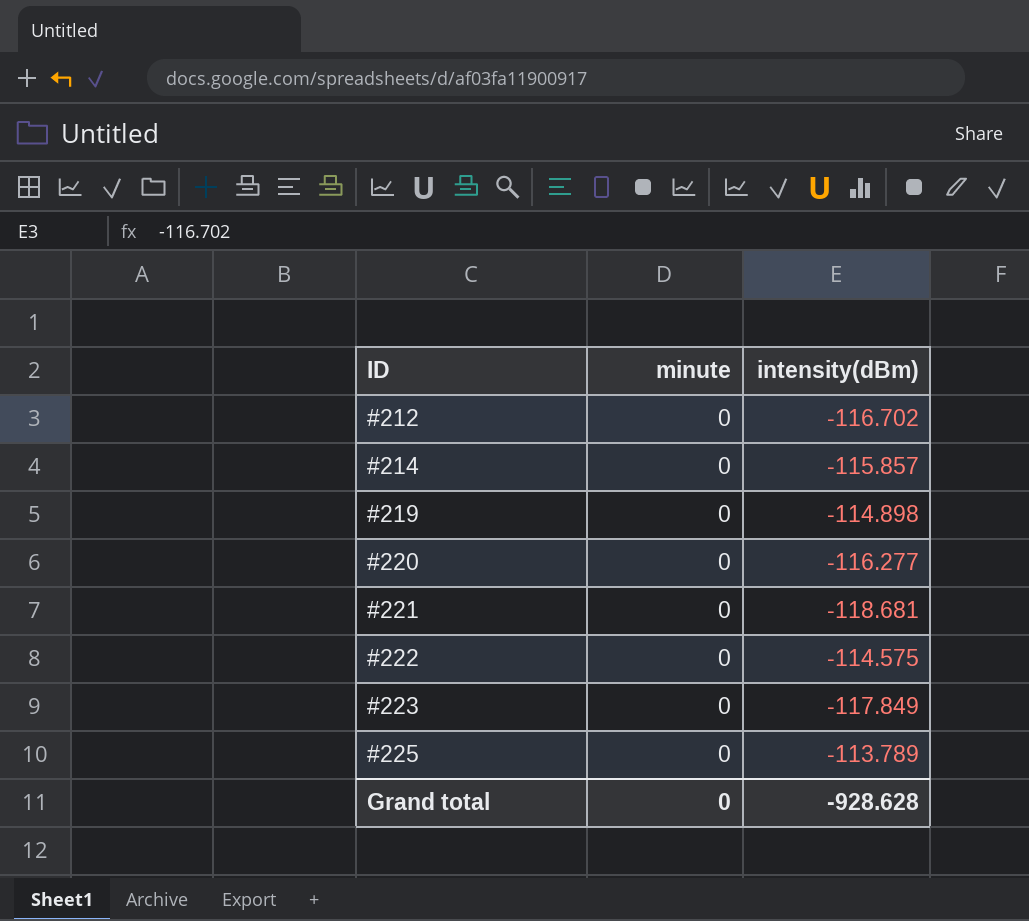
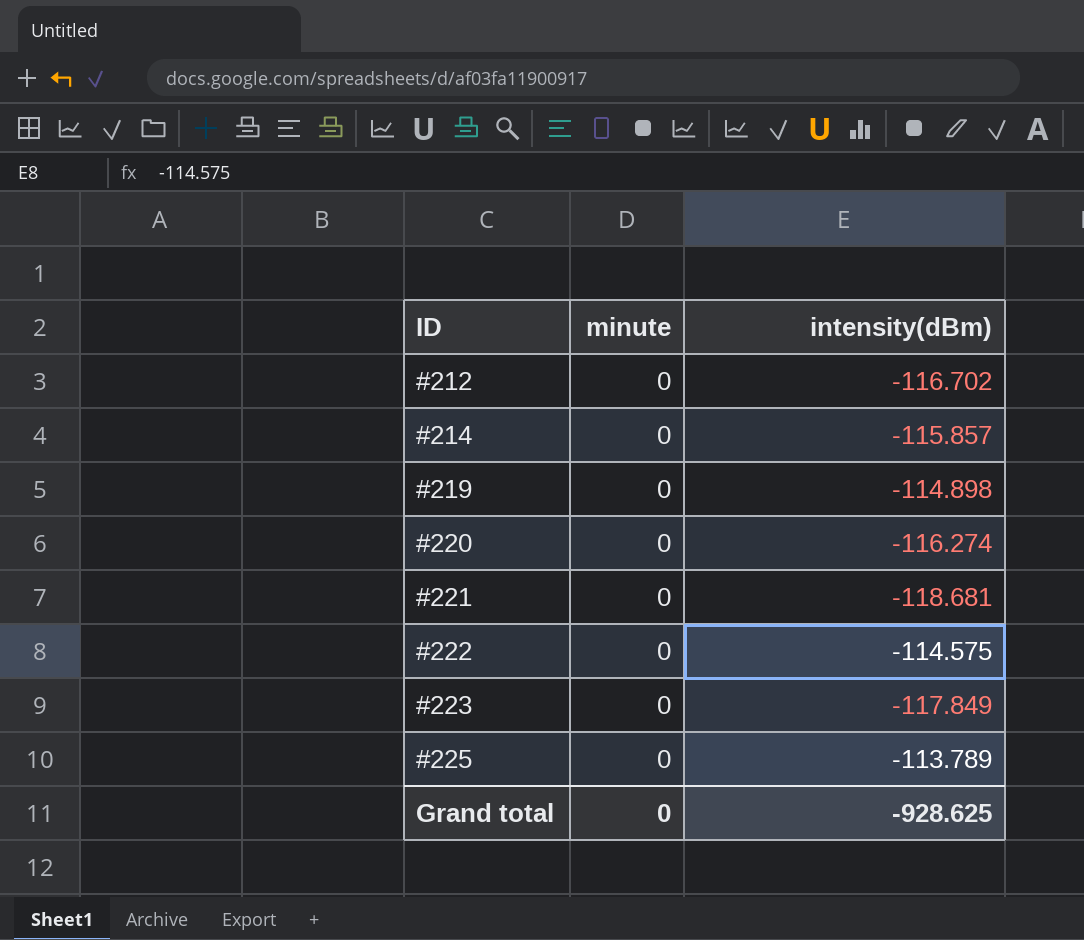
#220 | intensity(dBm): -116.277 -> -116.274
Grand total | intensity(dBm): -928.628 -> -928.625

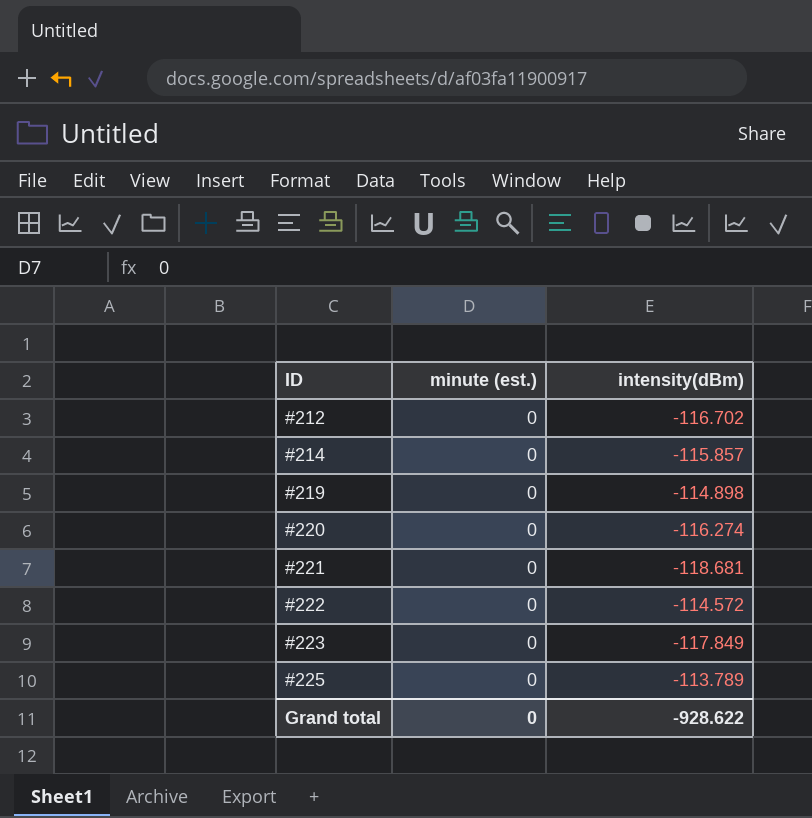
column name: minute -> minute (est.)
#222 | intensity(dBm): -114.575 -> -114.572
Grand total | intensity(dBm): -928.625 -> -928.622

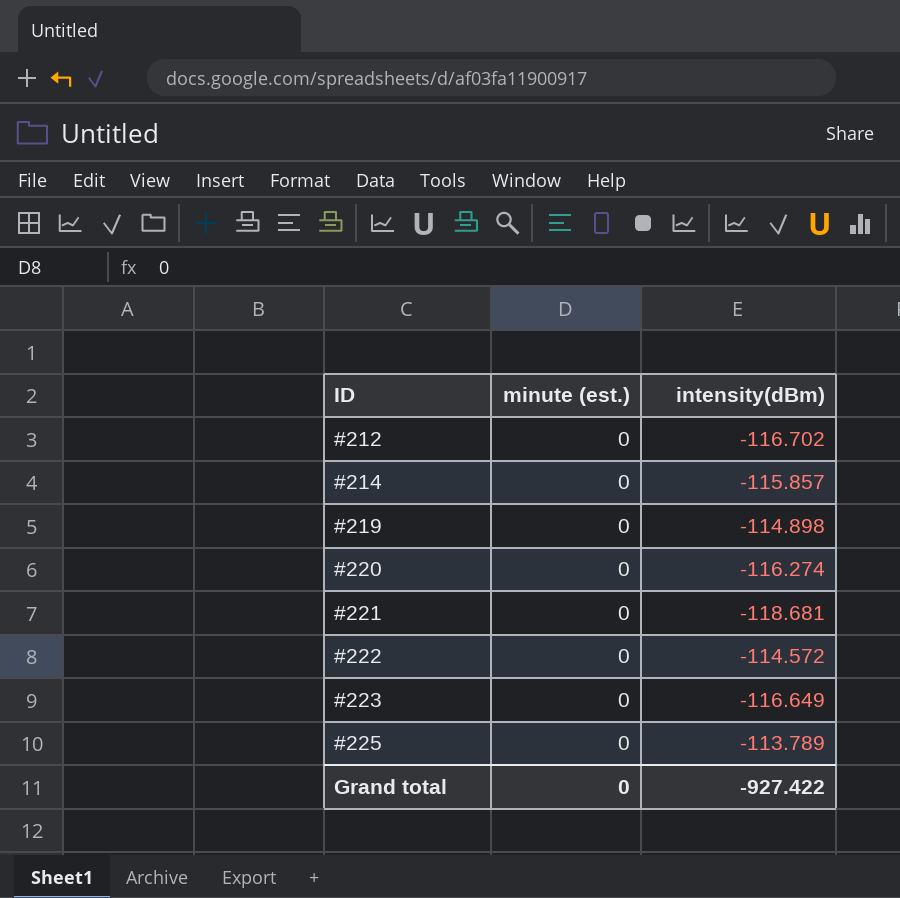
#223 | intensity(dBm): -117.849 -> -116.649
Grand total | intensity(dBm): -928.622 -> -927.422

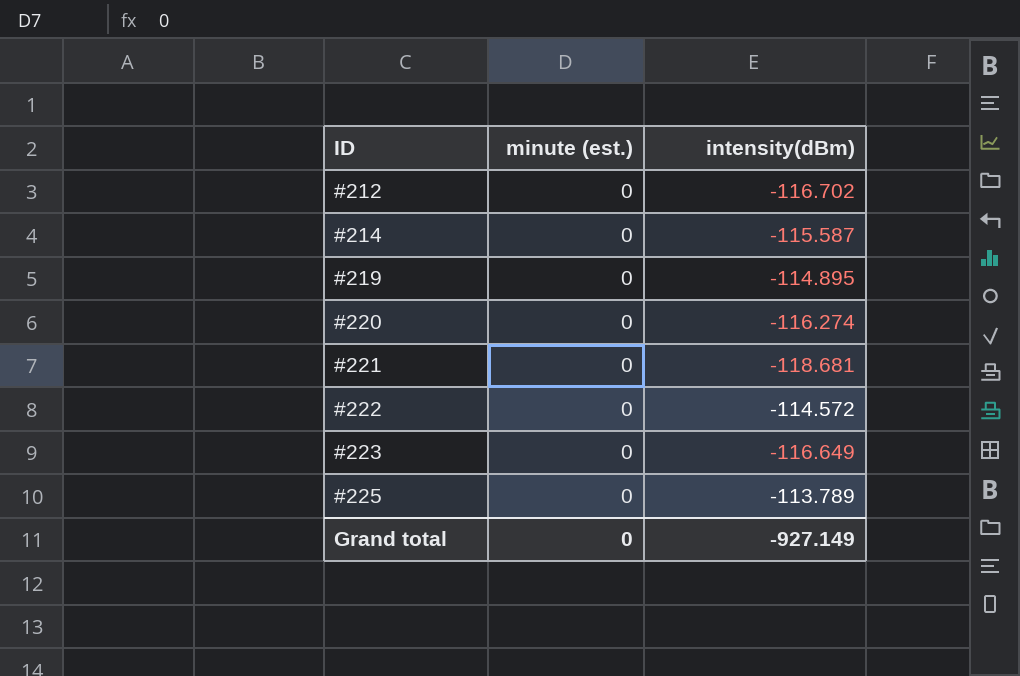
#214 | intensity(dBm): -115.857 -> -115.587
#219 | intensity(dBm): -114.898 -> -114.895
Grand total | intensity(dBm): -927.422 -> -927.149

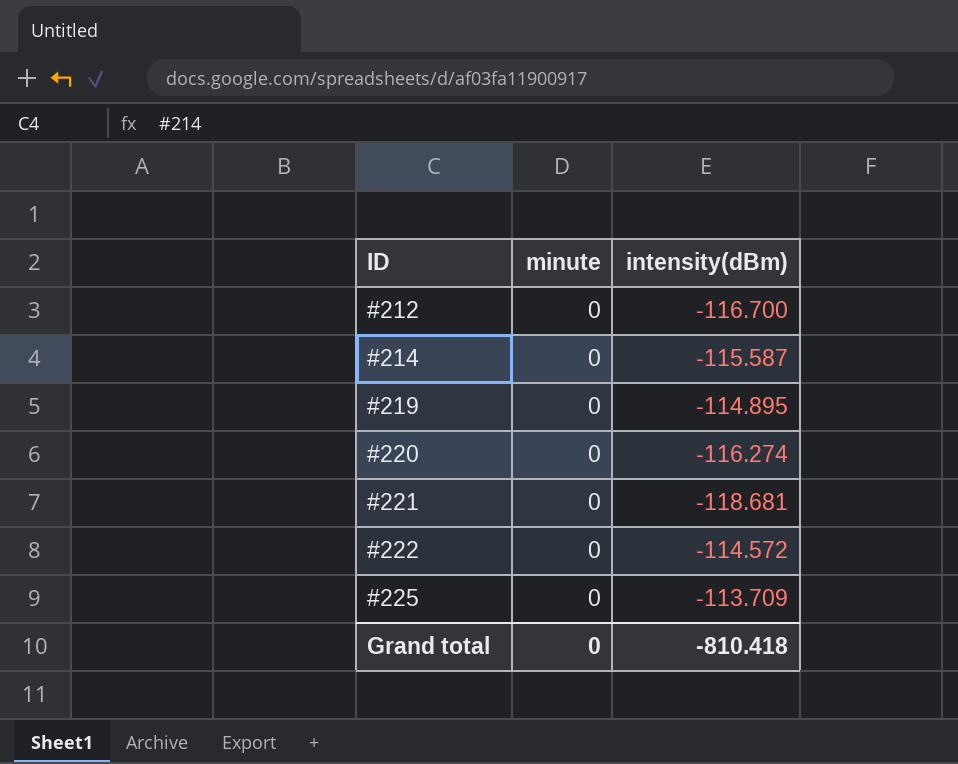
column name: minute (est.) -> minute
row #223: 0 | -116.649 -> none
#212 | intensity(dBm): -116.702 -> -116.700
#225 | intensity(dBm): -113.789 -> -113.709
Grand total | intensity(dBm): -927.149 -> -810.418

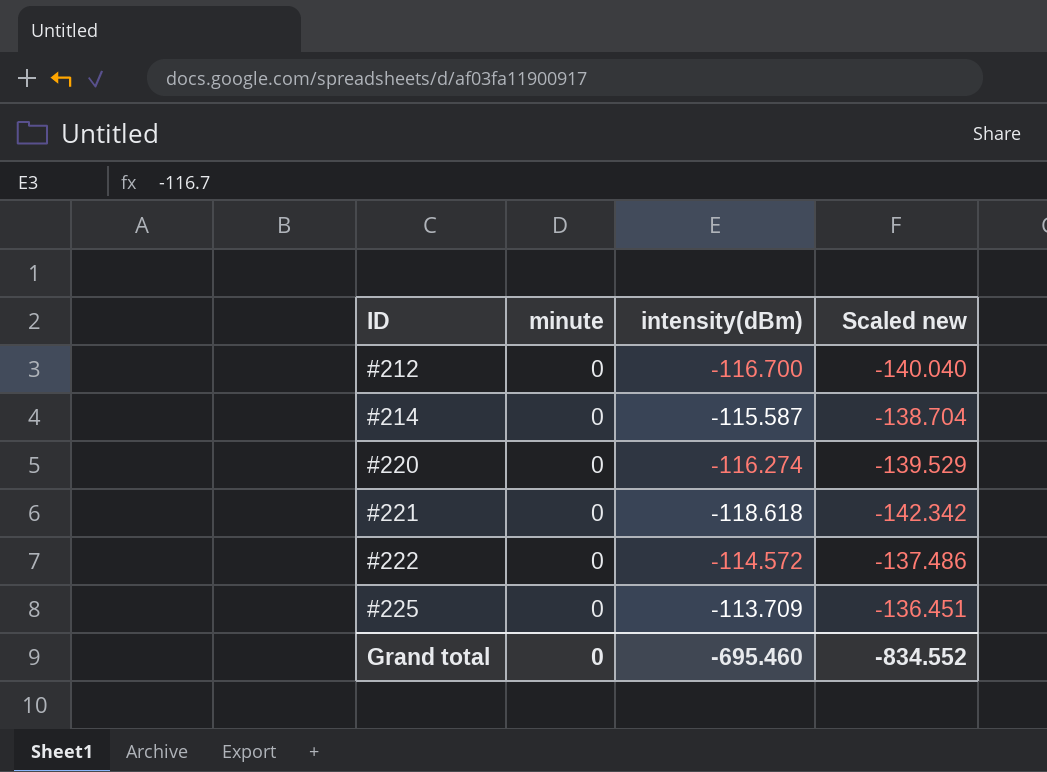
column Scaled new | formula: none -> [intensity(dBm)] * 1.2
row #219: 0 | -114.895 -> none
#221 | intensity(dBm): -118.681 -> -118.618
Grand total | intensity(dBm): -810.418 -> -695.460

